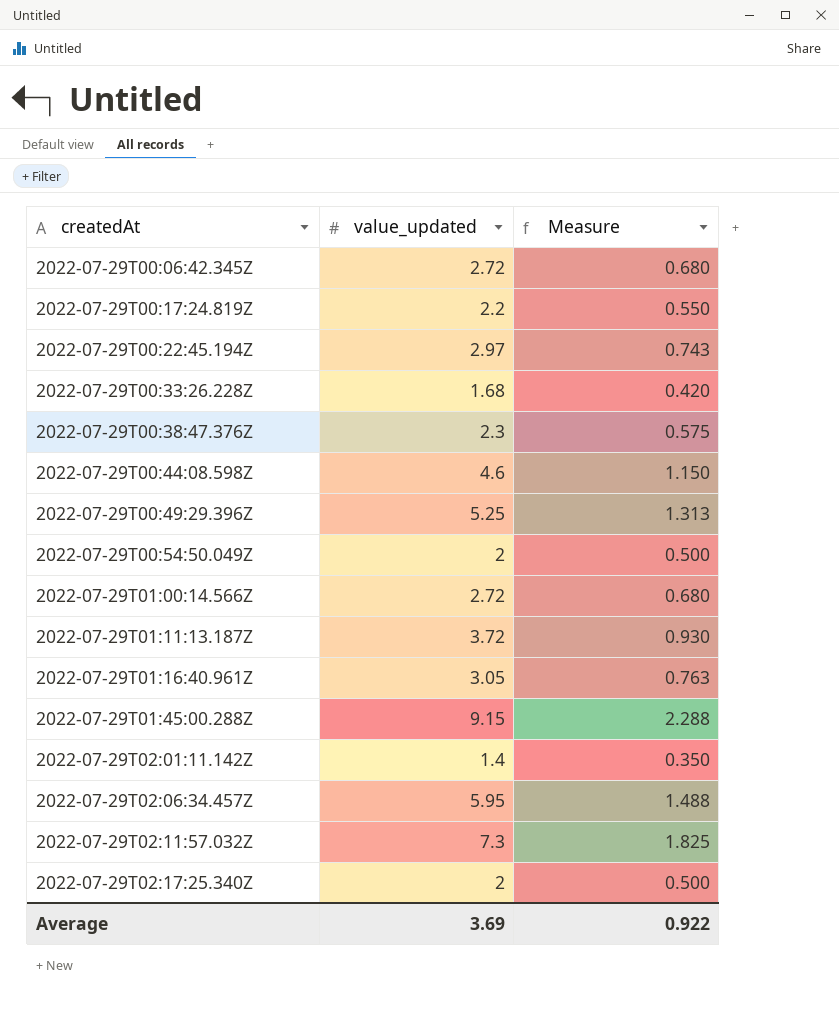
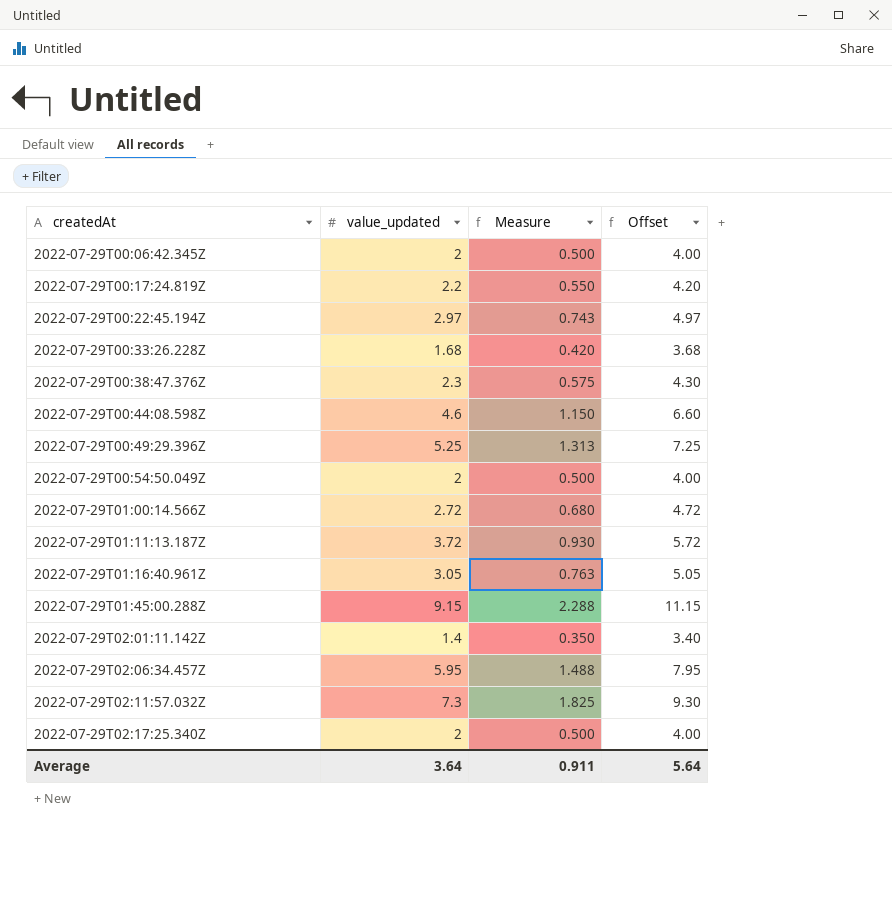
column Offset | formula: none -> [value_updated] + 2
2022-07-29T00:06:42.345Z | value_updated: 2.72 -> 2
2022-07-29T00:06:42.345Z | Measure: 0.680 -> 0.500
Average | value_updated: 3.69 -> 3.64
Average | Measure: 0.922 -> 0.911

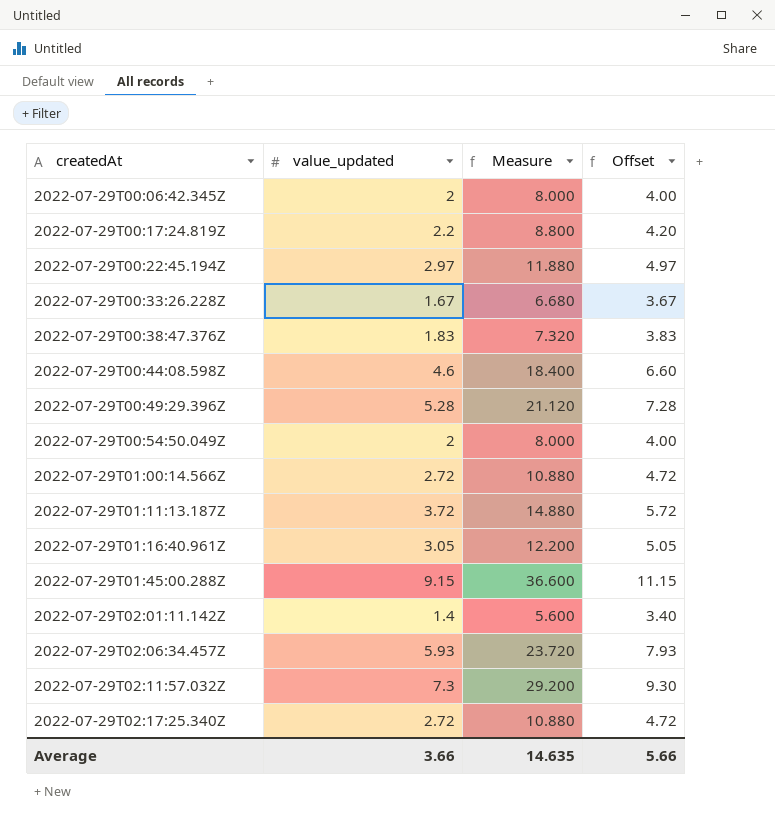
column Measure | formula: [value_updated] * 0.25 -> [value_updated] * 4
2022-07-29T00:33:26.228Z | value_updated: 1.68 -> 1.67
2022-07-29T00:33:26.228Z | Offset: 3.68 -> 3.67
2022-07-29T00:38:47.376Z | value_updated: 2.3 -> 1.83
2022-07-29T00:38:47.376Z | Offset: 4.30 -> 3.83
2022-07-29T00:49:29.396Z | value_updated: 5.25 -> 5.28
2022-07-29T00:49:29.396Z | Offset: 7.25 -> 7.28
2022-07-29T02:06:34.457Z | value_updated: 5.95 -> 5.93
2022-07-29T02:06:34.457Z | Offset: 7.95 -> 7.93
2022-07-29T02:17:25.340Z | value_updated: 2 -> 2.72
2022-07-29T02:17:25.340Z | Offset: 4.00 -> 4.72
Average | value_updated: 3.64 -> 3.66
Average | Measure: 0.911 -> 14.635
Average | Offset: 5.64 -> 5.66

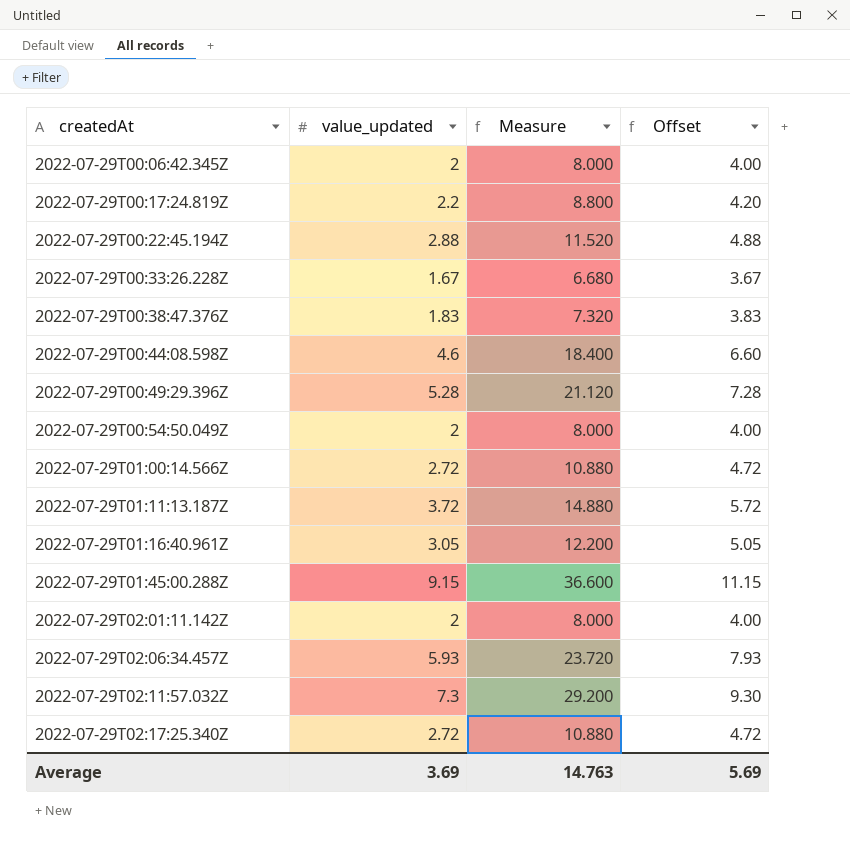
2022-07-29T00:22:45.194Z | value_updated: 2.97 -> 2.88
2022-07-29T00:22:45.194Z | Measure: 11.880 -> 11.520
2022-07-29T00:22:45.194Z | Offset: 4.97 -> 4.88
2022-07-29T02:01:11.142Z | value_updated: 1.4 -> 2
2022-07-29T02:01:11.142Z | Measure: 5.600 -> 8.000
2022-07-29T02:01:11.142Z | Offset: 3.40 -> 4.00
Average | value_updated: 3.66 -> 3.69
Average | Measure: 14.635 -> 14.763
Average | Offset: 5.66 -> 5.69

